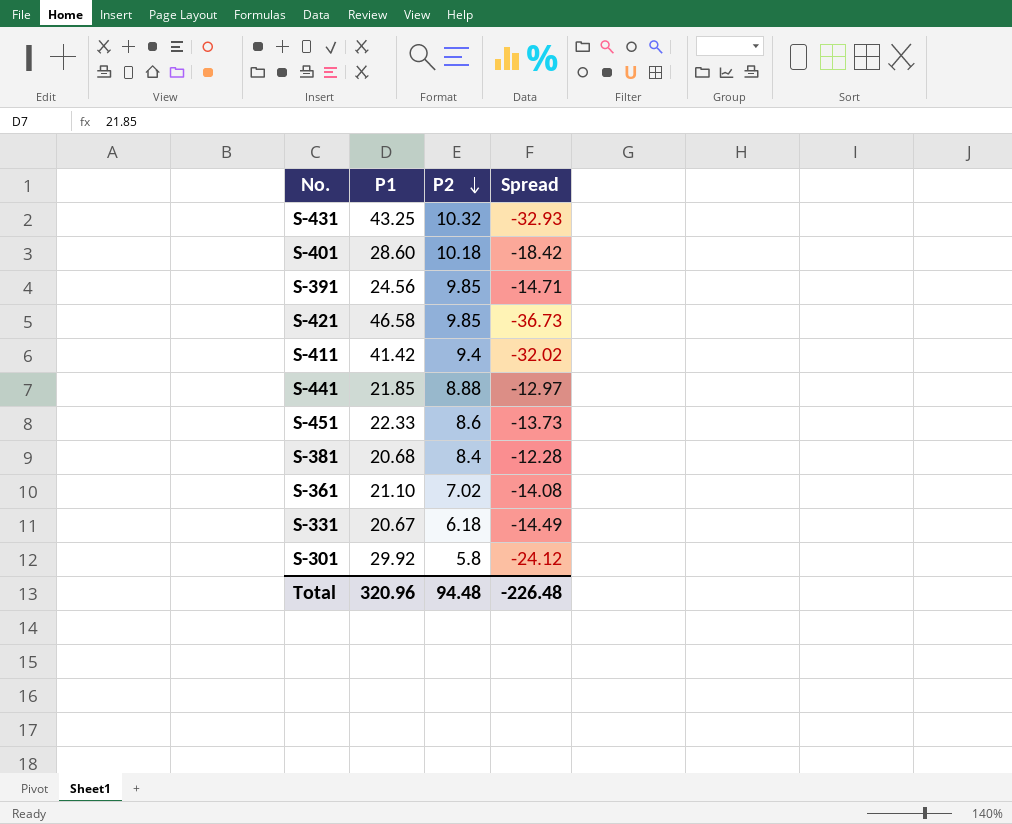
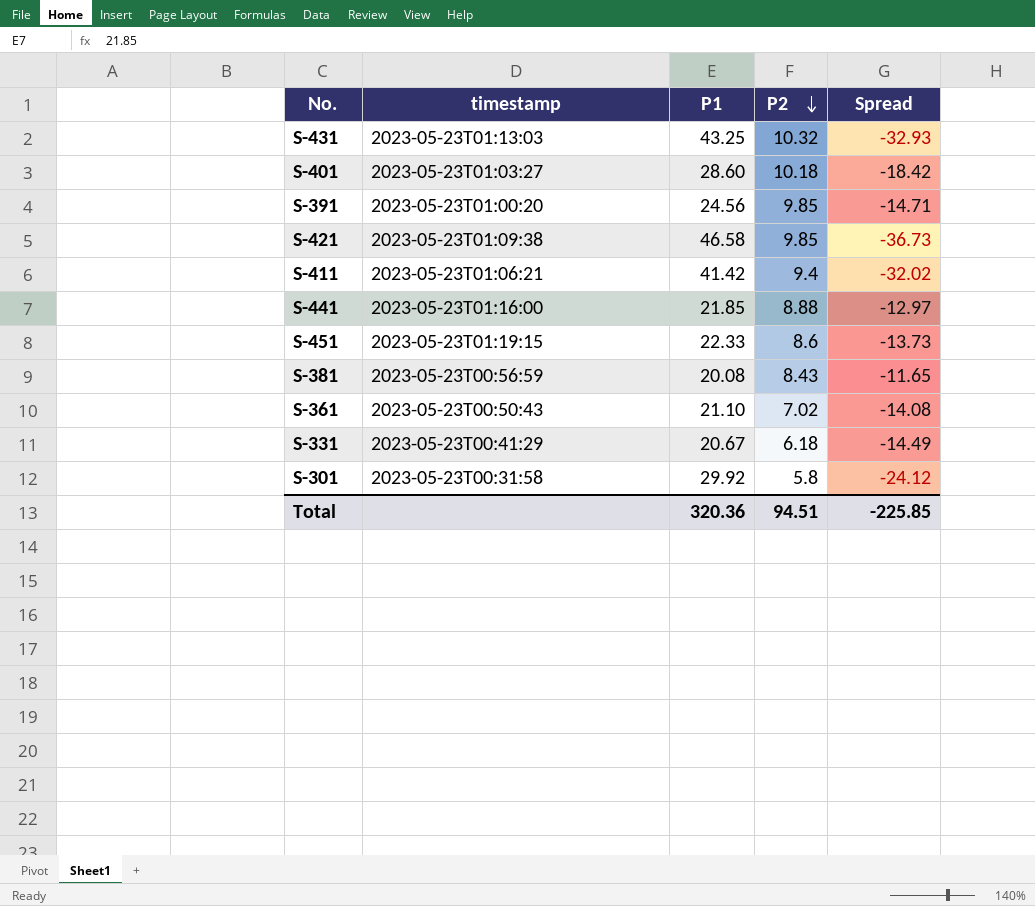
column timestamp | position: none -> 2
S-381 | P1: 20.68 -> 20.08
S-381 | P2: 8.4 -> 8.43
S-381 | Spread: -12.28 -> -11.65
Total | P1: 320.96 -> 320.36
Total | P2: 94.48 -> 94.51
Total | Spread: -226.48 -> -225.85

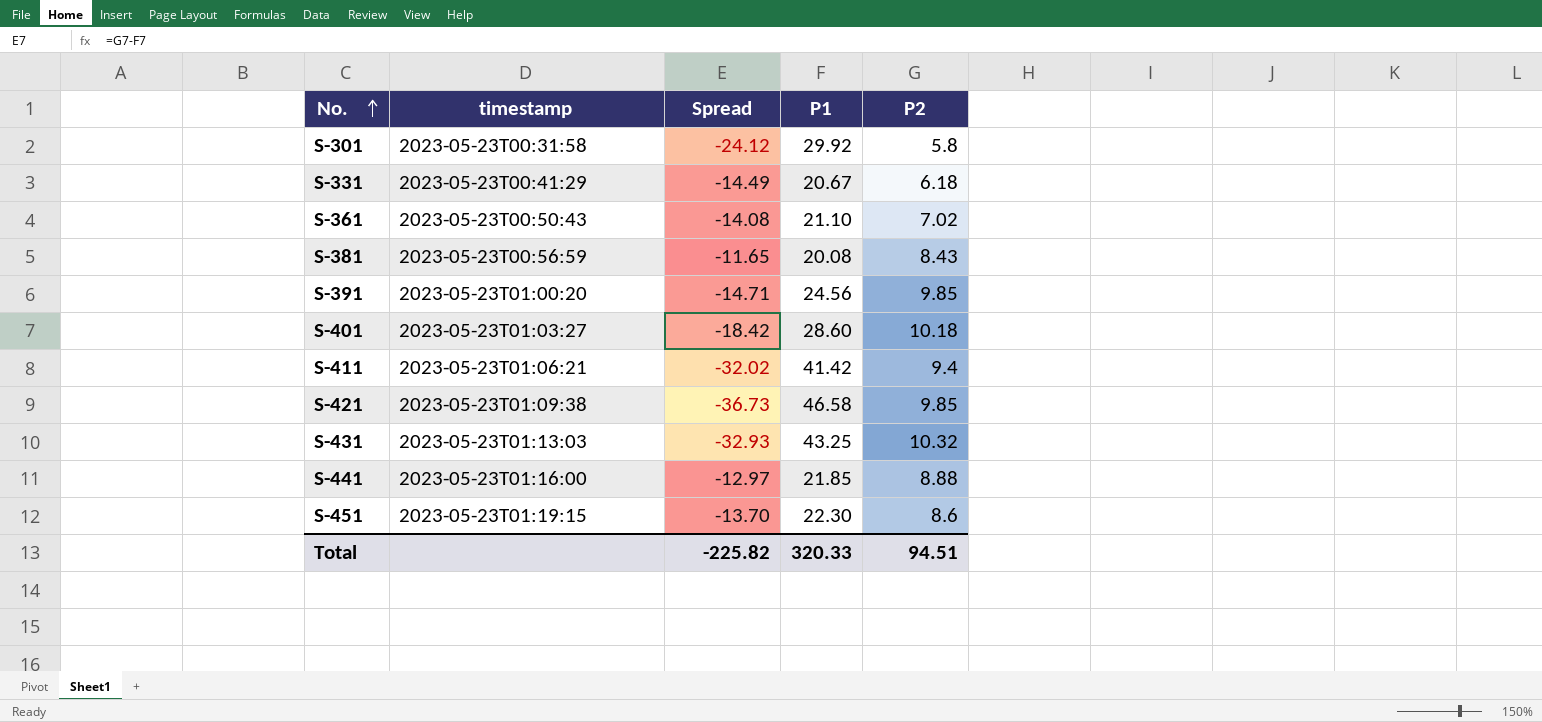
row order: P2 descending -> No. ascending
column Spread | position: 5 -> 3
S-451 | Spread: -13.73 -> -13.70
S-451 | P1: 22.33 -> 22.30
Total | Spread: -225.85 -> -225.82
Total | P1: 320.36 -> 320.33

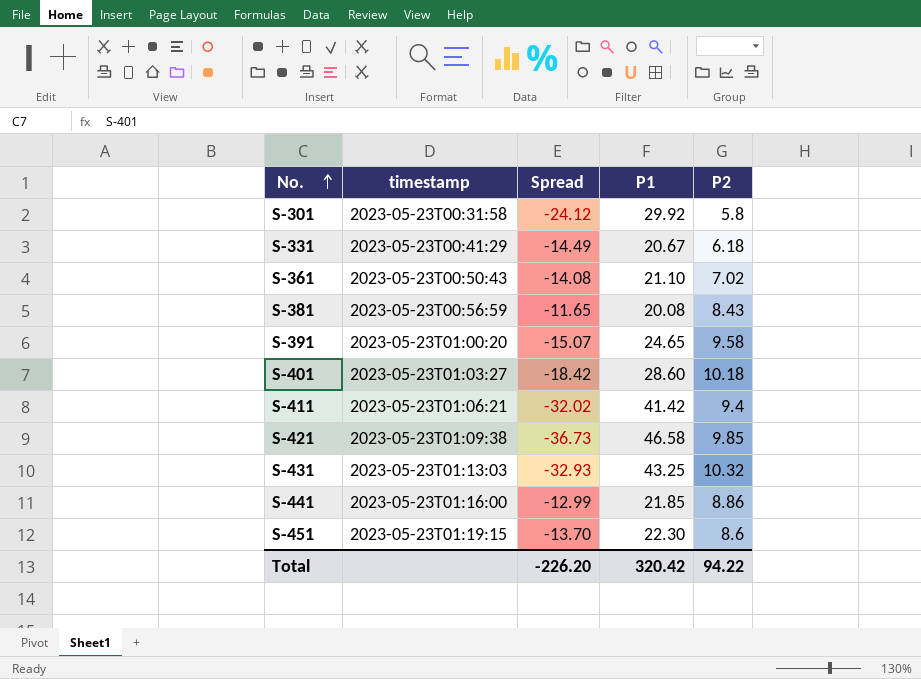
S-391 | Spread: -14.71 -> -15.07
S-391 | P1: 24.56 -> 24.65
S-391 | P2: 9.85 -> 9.58
S-441 | Spread: -12.97 -> -12.99
S-441 | P2: 8.88 -> 8.86
Total | Spread: -225.82 -> -226.20
Total | P1: 320.33 -> 320.42
Total | P2: 94.51 -> 94.22

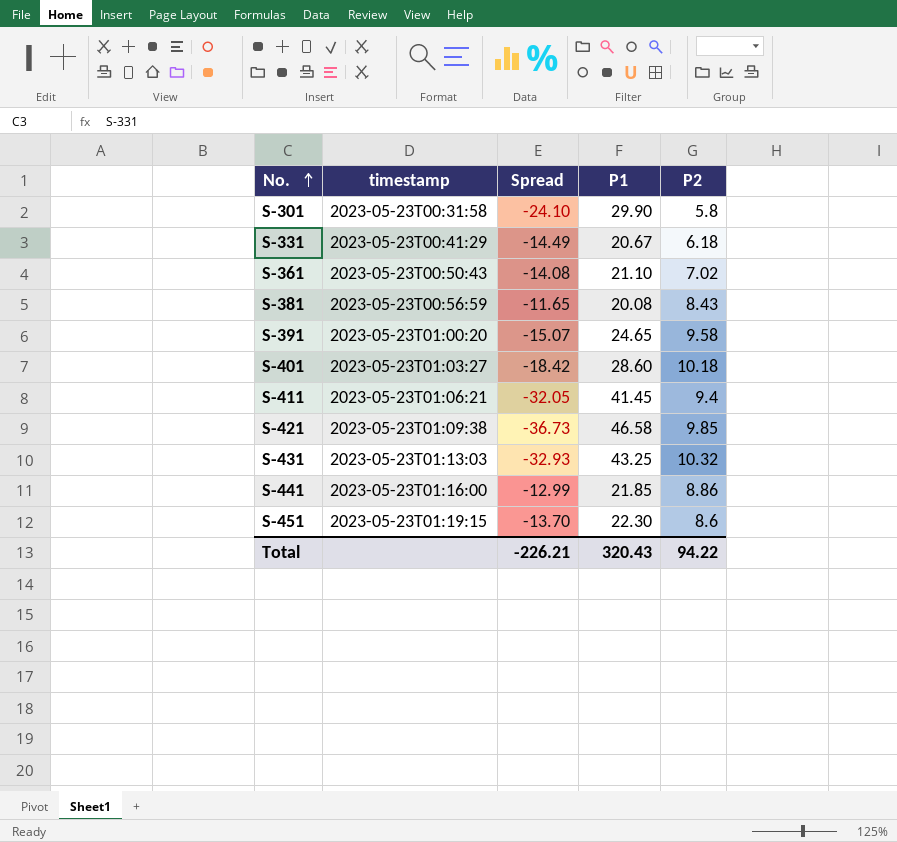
S-301 | Spread: -24.12 -> -24.10
S-301 | P1: 29.92 -> 29.90
S-411 | Spread: -32.02 -> -32.05
S-411 | P1: 41.42 -> 41.45
Total | Spread: -226.20 -> -226.21
Total | P1: 320.42 -> 320.43

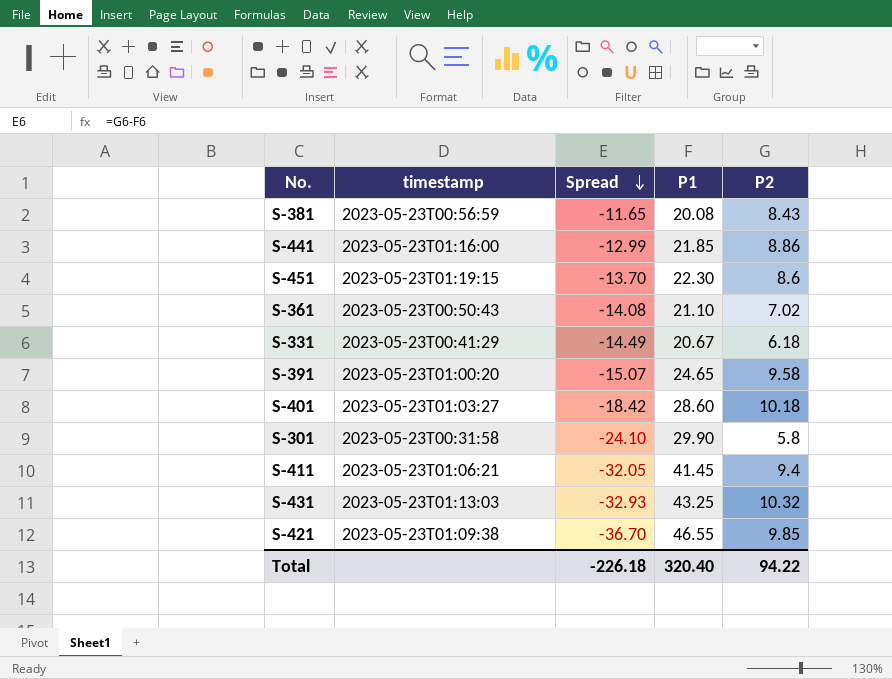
row order: No. ascending -> Spread descending
S-421 | Spread: -36.73 -> -36.70
S-421 | P1: 46.58 -> 46.55
Total | Spread: -226.21 -> -226.18
Total | P1: 320.43 -> 320.40

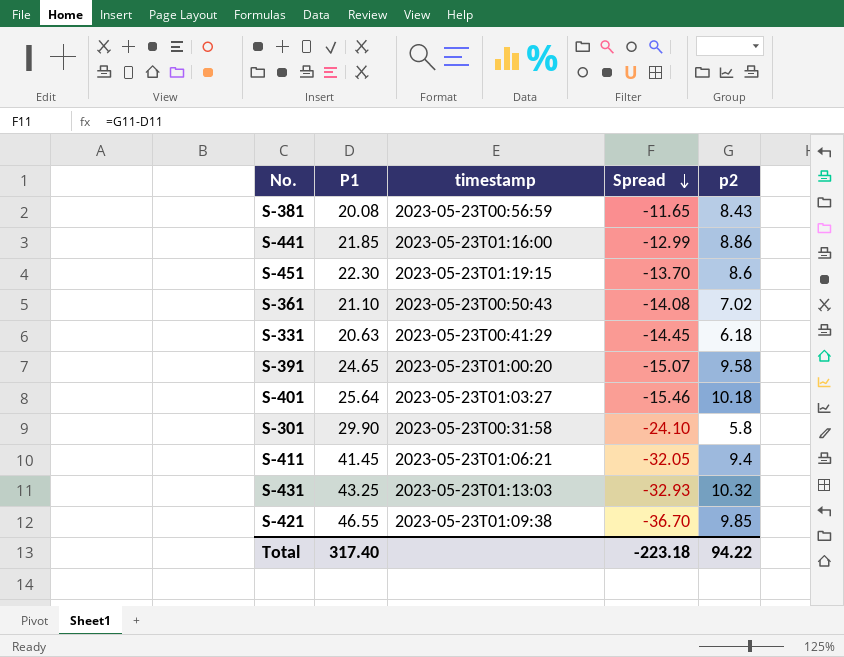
column P1 | position: 4 -> 2
column name: P2 -> p2
S-331 | P1: 20.67 -> 20.63
S-331 | Spread: -14.49 -> -14.45
S-401 | P1: 28.60 -> 25.64
S-401 | Spread: -18.42 -> -15.46
Total | P1: 320.40 -> 317.40
Total | Spread: -226.18 -> -223.18

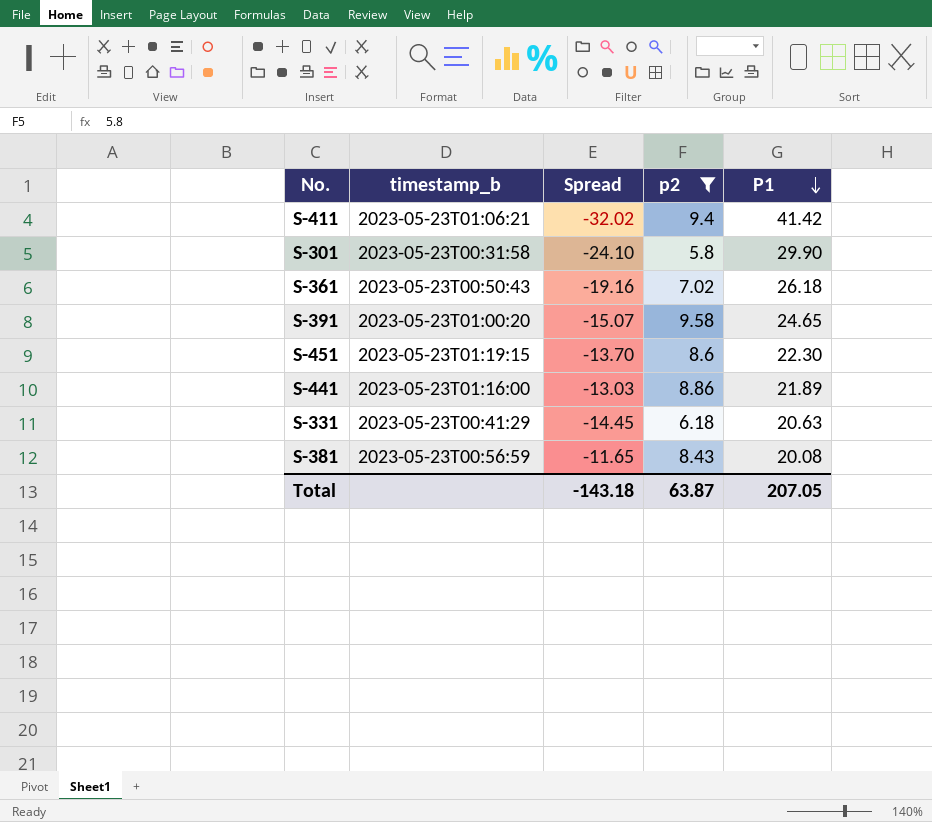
filter: none -> p2 <= 9.58
row order: Spread descending -> P1 descending
column name: timestamp -> timestamp_b
column P1 | position: 2 -> 5
S-411 | Spread: -32.05 -> -32.02
S-411 | P1: 41.45 -> 41.42
S-361 | Spread: -14.08 -> -19.16
S-361 | P1: 21.10 -> 26.18
S-441 | Spread: -12.99 -> -13.03
S-441 | P1: 21.85 -> 21.89
Total | Spread: -223.18 -> -143.18
Total | p2: 94.22 -> 63.87
Total | P1: 317.40 -> 207.05

